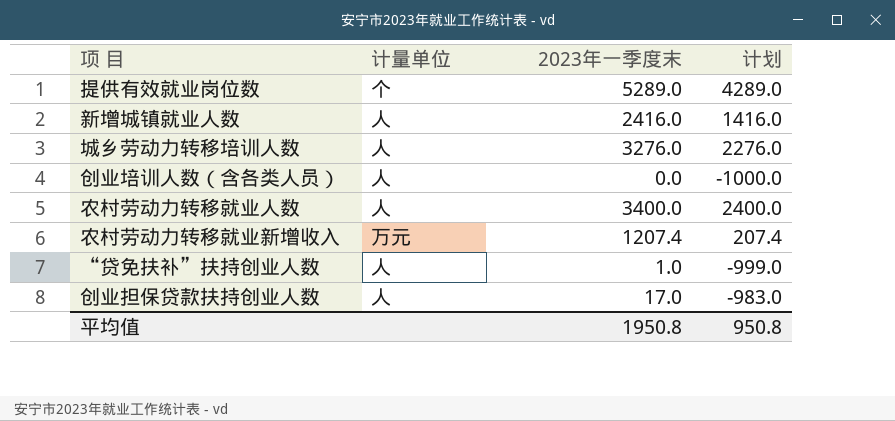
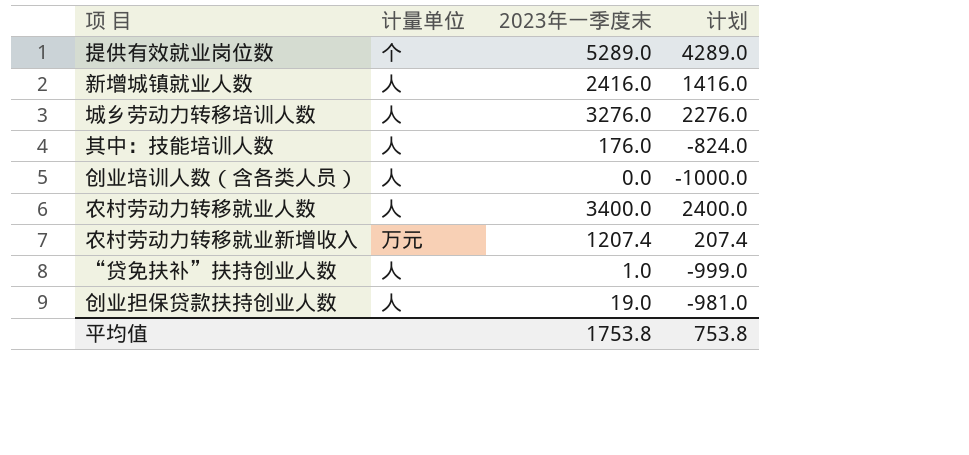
row 其中：技能培训人数: none -> 人 | 176.0 | -824.0
创业担保贷款扶持创业人数 | 2023年一季度末: 17.0 -> 19.0
创业担保贷款扶持创业人数 | 计划: -983.0 -> -981.0
平均值 | 2023年一季度末: 1950.8 -> 1753.8
平均值 | 计划: 950.8 -> 753.8

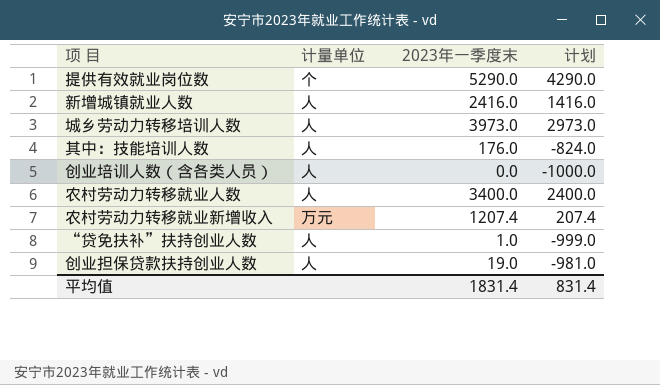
提供有效就业岗位数 | 2023年一季度末: 5289.0 -> 5290.0
提供有效就业岗位数 | 计划: 4289.0 -> 4290.0
城乡劳动力转移培训人数 | 2023年一季度末: 3276.0 -> 3973.0
城乡劳动力转移培训人数 | 计划: 2276.0 -> 2973.0
平均值 | 2023年一季度末: 1753.8 -> 1831.4
平均值 | 计划: 753.8 -> 831.4

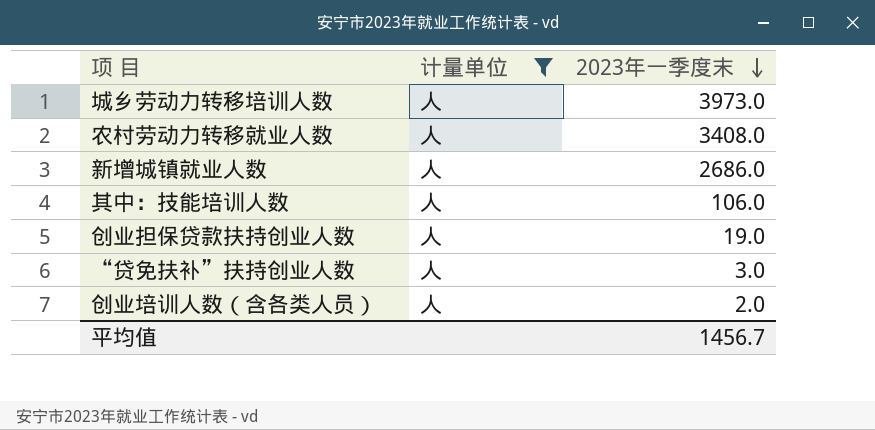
filter: none -> 计量单位 = 人
row order: none -> 2023年一季度末 descending
column 计划 | formula: [2023年一季度末] - 1000 -> none
农村劳动力转移就业人数 | 2023年一季度末: 3400.0 -> 3408.0
新增城镇就业人数 | 2023年一季度末: 2416.0 -> 2686.0
其中：技能培训人数 | 2023年一季度末: 176.0 -> 106.0
“贷免扶补”扶持创业人数 | 2023年一季度末: 1.0 -> 3.0
创业培训人数（含各类人员） | 2023年一季度末: 0.0 -> 2.0
平均值 | 2023年一季度末: 1831.4 -> 1456.7

